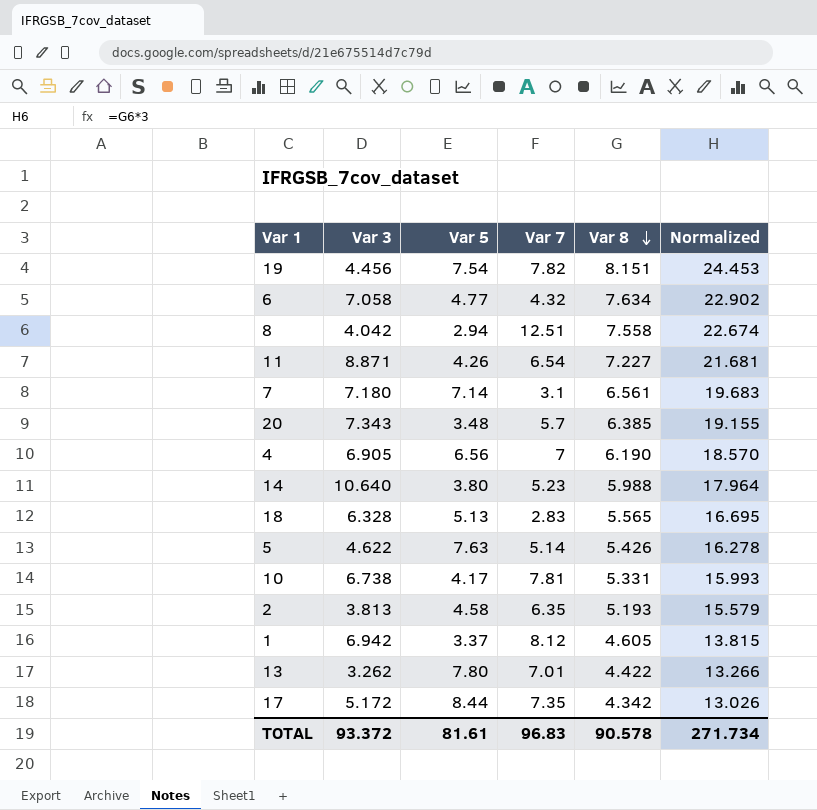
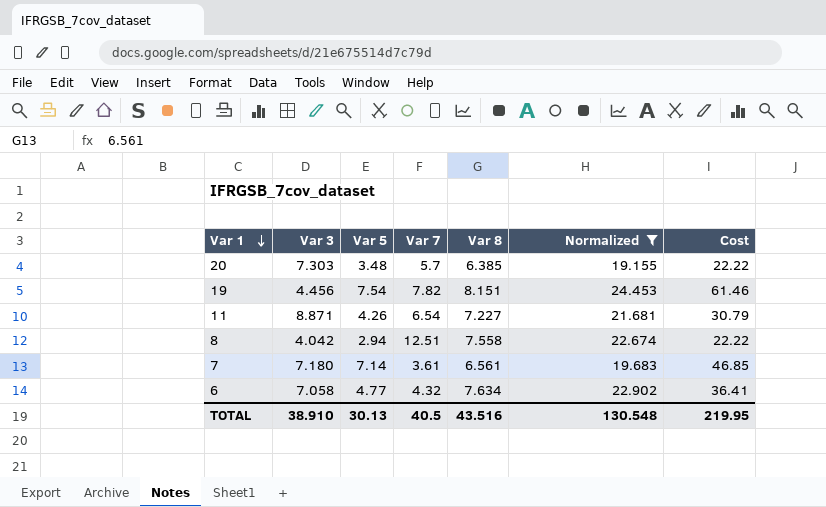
filter: none -> Normalized >= 19.155
row order: Var 8 descending -> Var 1 descending
column Cost | formula: none -> [Var 5] * [Var 8]
20 | Var 3: 7.343 -> 7.303
7 | Var 7: 3.1 -> 3.61
TOTAL | Var 3: 93.372 -> 38.910
TOTAL | Var 5: 81.61 -> 30.13
TOTAL | Var 7: 96.83 -> 40.5
TOTAL | Var 8: 90.578 -> 43.516
TOTAL | Normalized: 271.734 -> 130.548

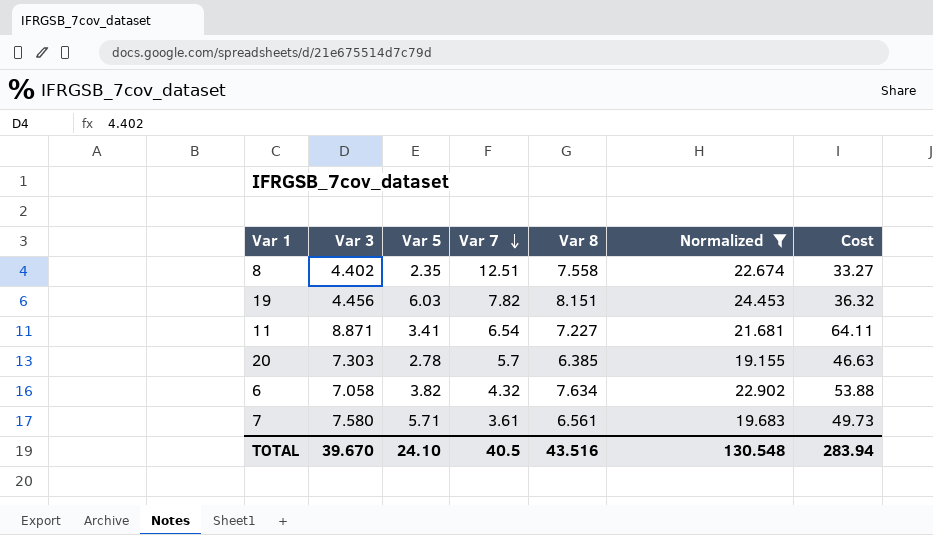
row order: Var 1 descending -> Var 7 descending
column Cost | formula: [Var 5] * [Var 8] -> [Var 3] * [Var 8]
8 | Var 3: 4.042 -> 4.402
8 | Var 5: 2.94 -> 2.35
19 | Var 5: 7.54 -> 6.03
11 | Var 5: 4.26 -> 3.41
20 | Var 5: 3.48 -> 2.78
6 | Var 5: 4.77 -> 3.82
7 | Var 3: 7.180 -> 7.580
7 | Var 5: 7.14 -> 5.71
TOTAL | Var 3: 38.910 -> 39.670
TOTAL | Var 5: 30.13 -> 24.10
TOTAL | Cost: 219.95 -> 283.94

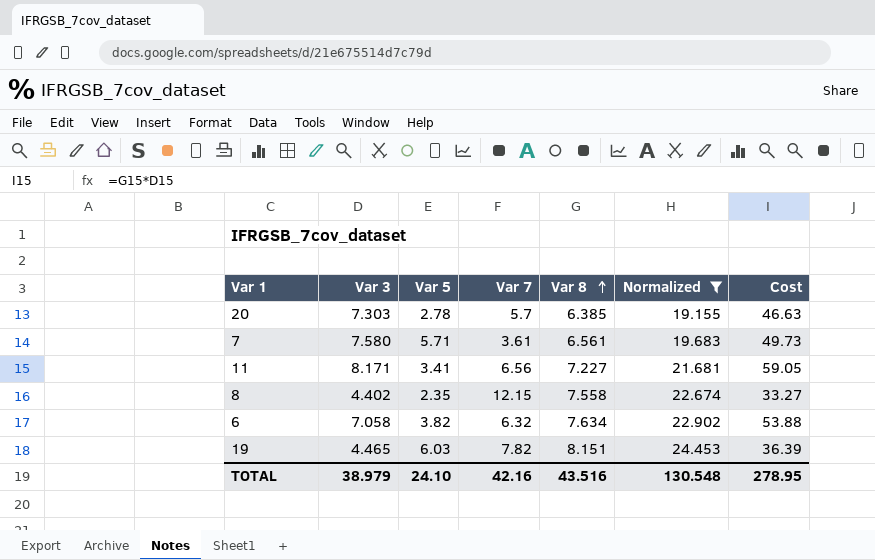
row order: Var 7 descending -> Var 8 ascending
11 | Var 3: 8.871 -> 8.171
11 | Var 7: 6.54 -> 6.56
11 | Cost: 64.11 -> 59.05
8 | Var 7: 12.51 -> 12.15
6 | Var 7: 4.32 -> 6.32
19 | Var 3: 4.456 -> 4.465
19 | Cost: 36.32 -> 36.39
TOTAL | Var 3: 39.670 -> 38.979
TOTAL | Var 7: 40.5 -> 42.16
TOTAL | Cost: 283.94 -> 278.95

